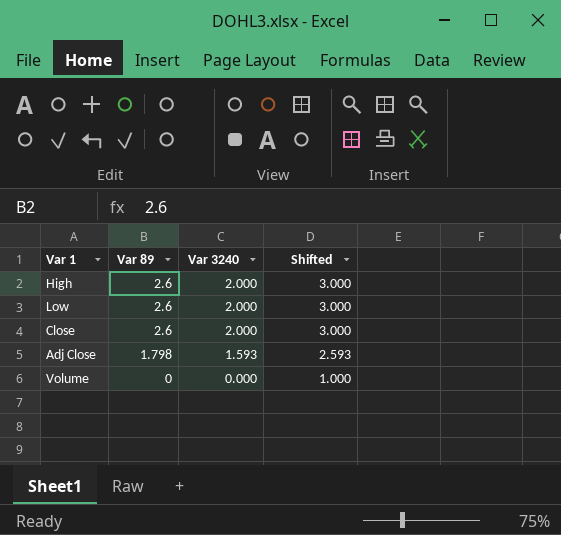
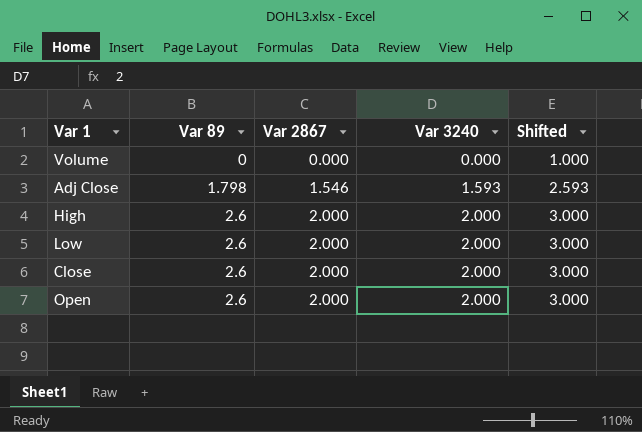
row order: Var 89 descending -> Var 89 ascending
column Var 2867 | position: none -> 3
row Open: none -> 2.6 | 2.000 | 2.000 | 3.000

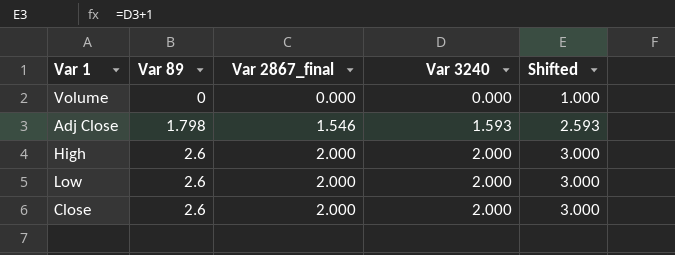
column name: Var 2867 -> Var 2867_final
row Open: 2.6 | 2.000 | 2.000 | 3.000 -> none

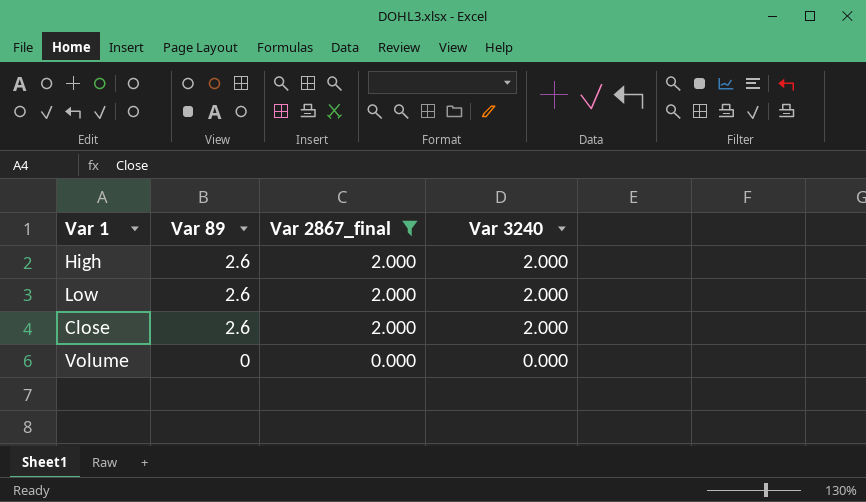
filter: none -> Var 2867_final != 1.546
row order: Var 89 ascending -> Var 89 descending
column Shifted | formula: [Var 3240] + 1 -> none

